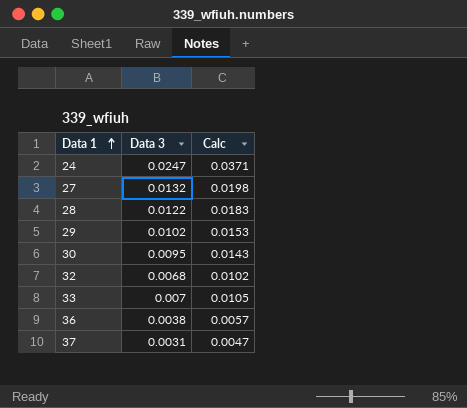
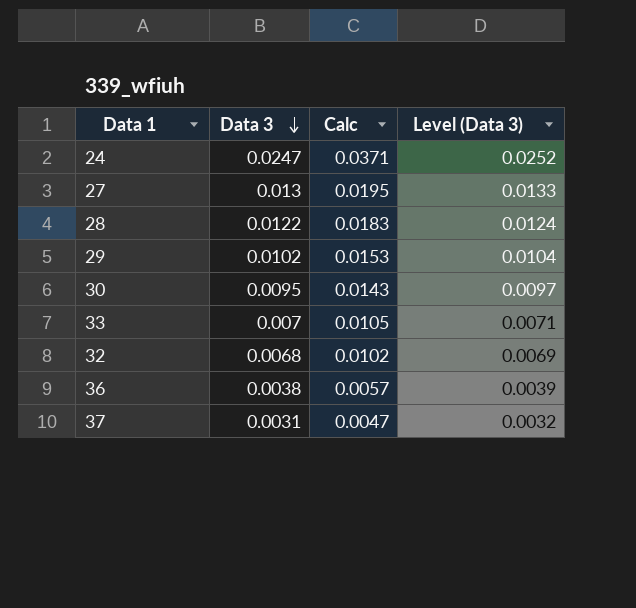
row order: Data 1 ascending -> Data 3 descending
column Level (Data 3) | formula: none -> [Data 3] * 1.02
27 | Data 3: 0.0132 -> 0.013
27 | Calc: 0.0198 -> 0.0195

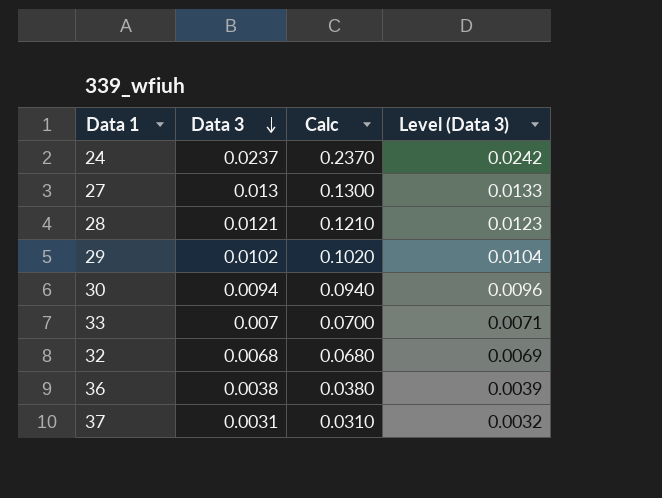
column Calc | formula: [Data 3] * 1.5 -> [Data 3] * 10
24 | Data 3: 0.0247 -> 0.0237
24 | Level (Data 3): 0.0252 -> 0.0242
28 | Data 3: 0.0122 -> 0.0121
28 | Level (Data 3): 0.0124 -> 0.0123
30 | Data 3: 0.0095 -> 0.0094
30 | Level (Data 3): 0.0097 -> 0.0096

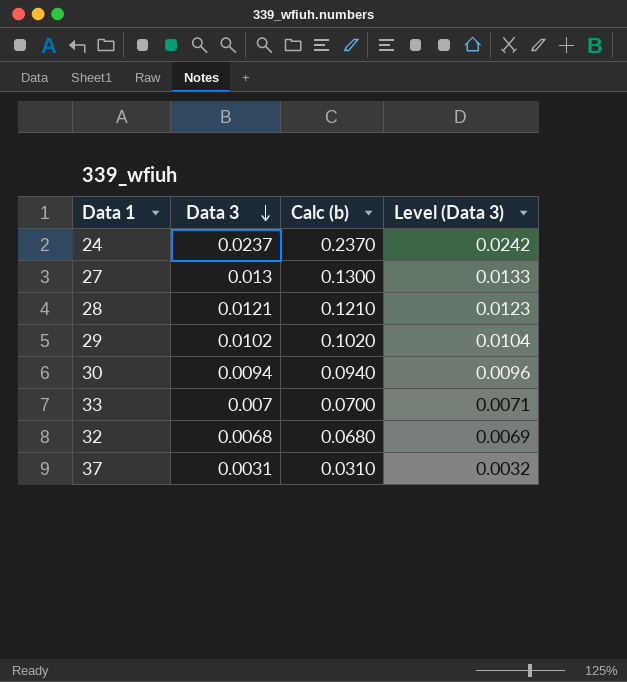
column name: Calc -> Calc (b)
row 36: 0.0038 | 0.0380 | 0.0039 -> none

